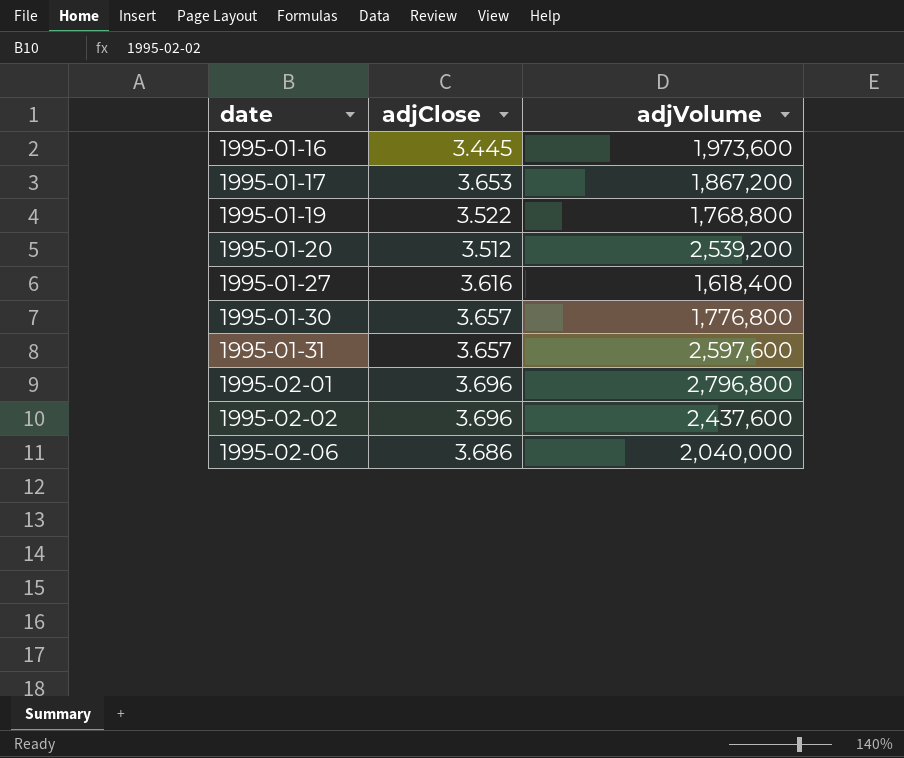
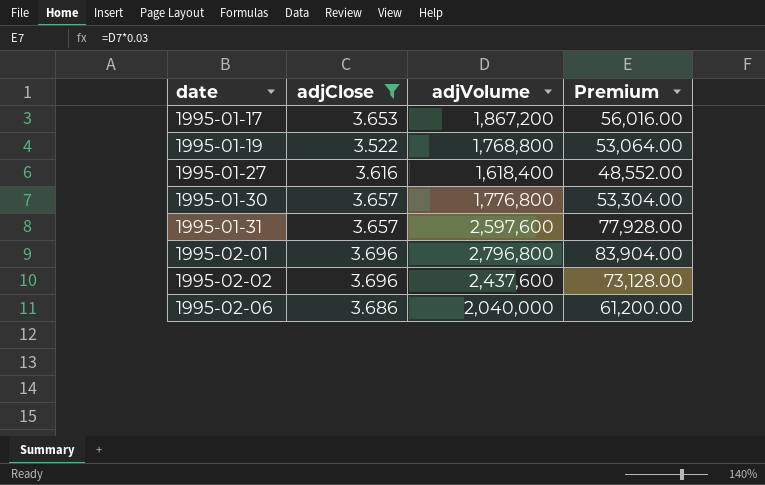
filter: none -> adjClose >= 3.522
column Premium | formula: none -> [adjVolume] * 0.03

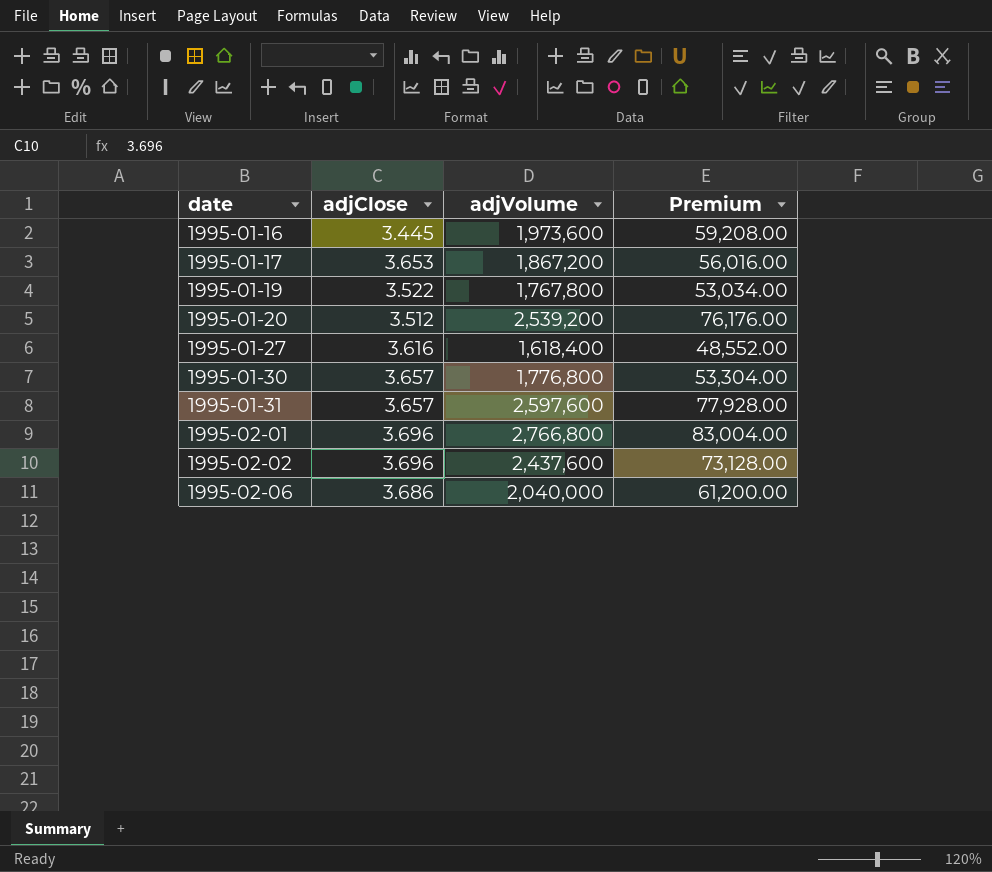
filter: adjClose >= 3.522 -> none
1995-01-19 | adjVolume: 1,768,800 -> 1,767,800
1995-01-19 | Premium: 53,064.00 -> 53,034.00
1995-02-01 | adjVolume: 2,796,800 -> 2,766,800
1995-02-01 | Premium: 83,904.00 -> 83,004.00

